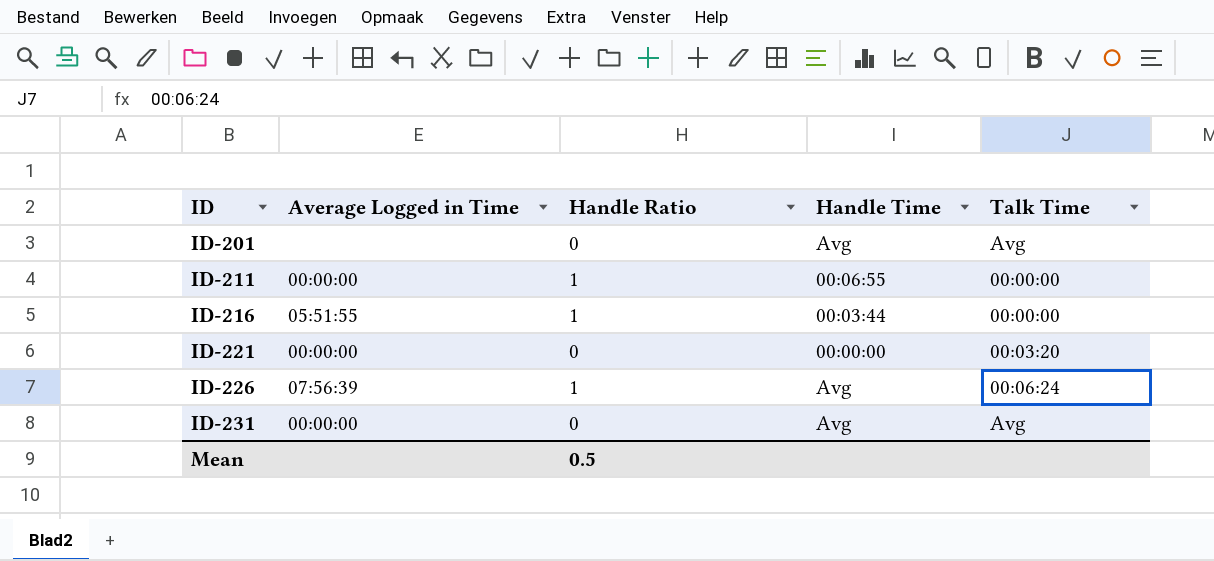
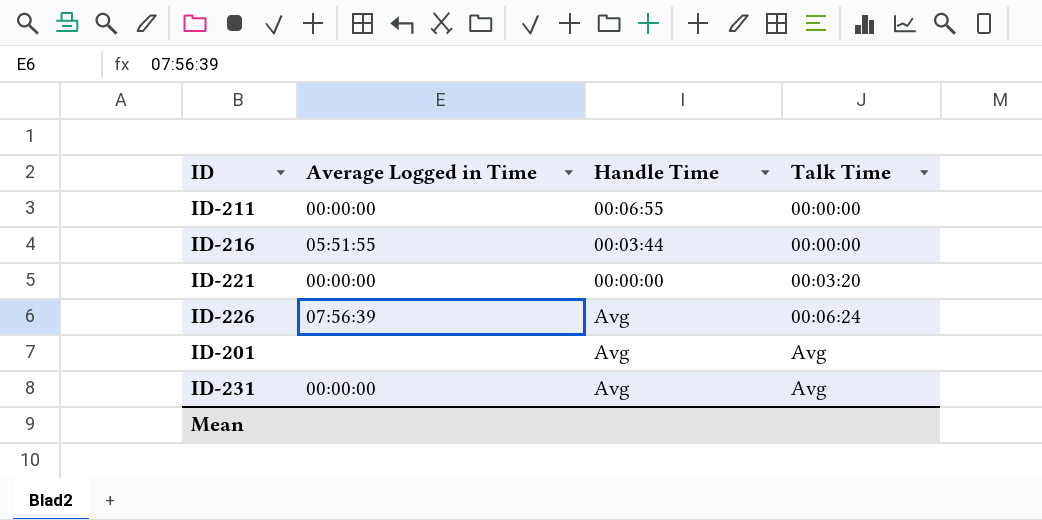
row order: ID ascending -> Talk Time ascending
column Handle Ratio | position: 3 -> none

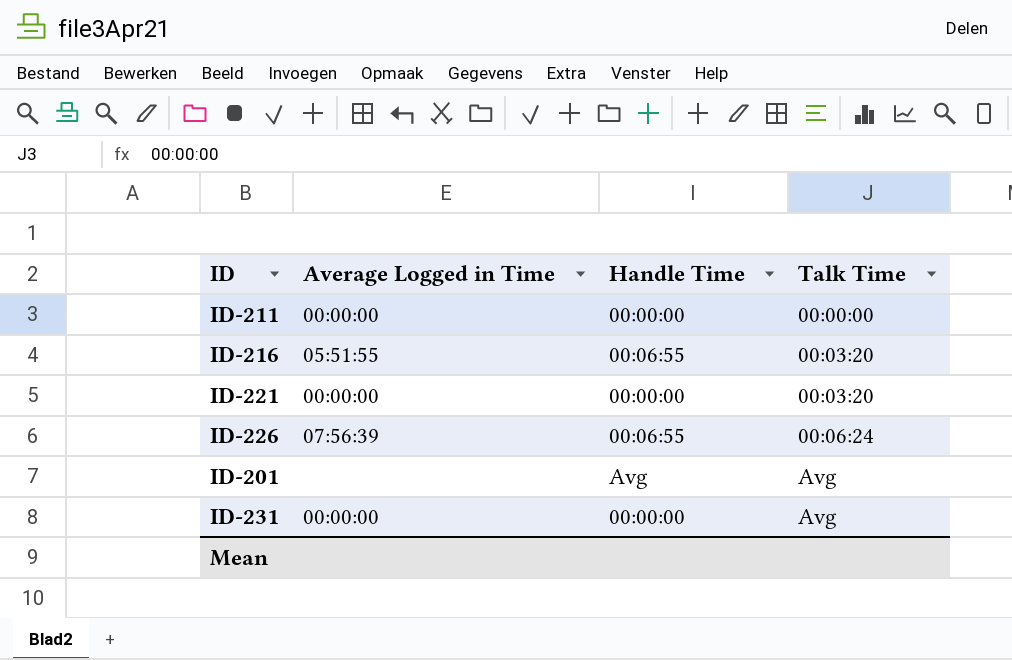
ID-211 | Handle Time: 00:06:55 -> 00:00:00
ID-216 | Handle Time: 00:03:44 -> 00:06:55
ID-216 | Talk Time: 00:00:00 -> 00:03:20
ID-226 | Handle Time: Avg -> 00:06:55
ID-231 | Handle Time: Avg -> 00:00:00

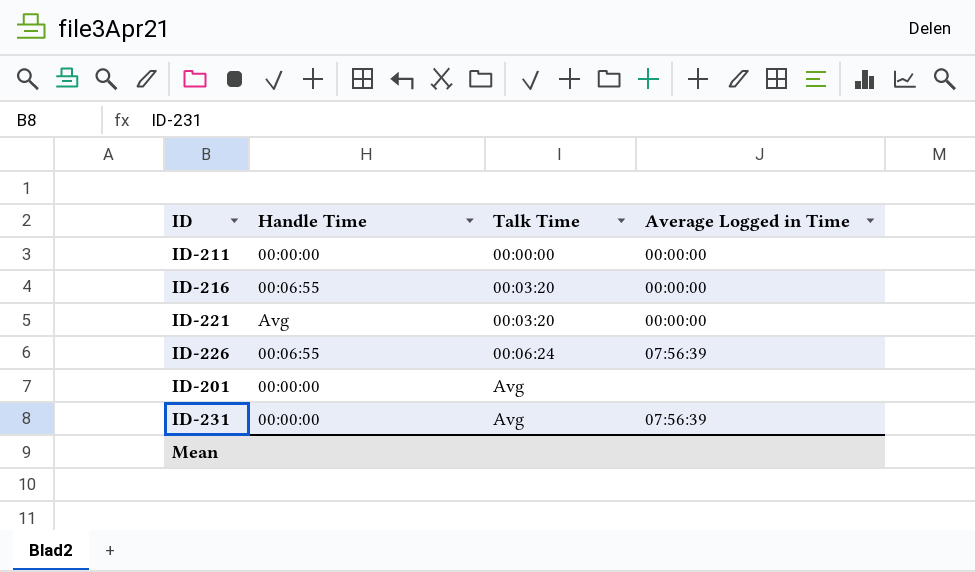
column Average Logged in Time | position: 2 -> 4
ID-216 | Average Logged in Time: 05:51:55 -> 00:00:00
ID-221 | Handle Time: 00:00:00 -> Avg
ID-201 | Handle Time: Avg -> 00:00:00
ID-231 | Average Logged in Time: 00:00:00 -> 07:56:39

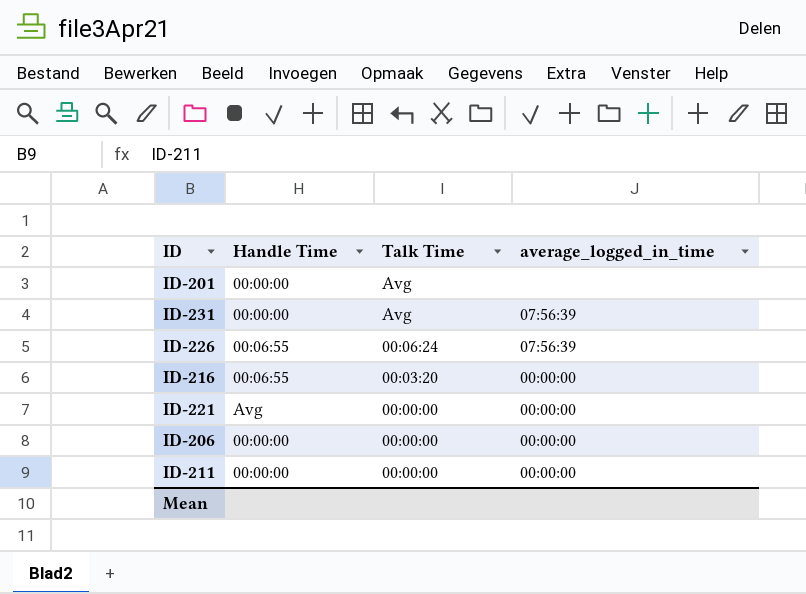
row order: Talk Time ascending -> Talk Time descending
column name: Average Logged in Time -> average_logged_in_time
ID-221 | Talk Time: 00:03:20 -> 00:00:00
row ID-206: none -> 00:00:00 | 00:00:00 | 00:00:00

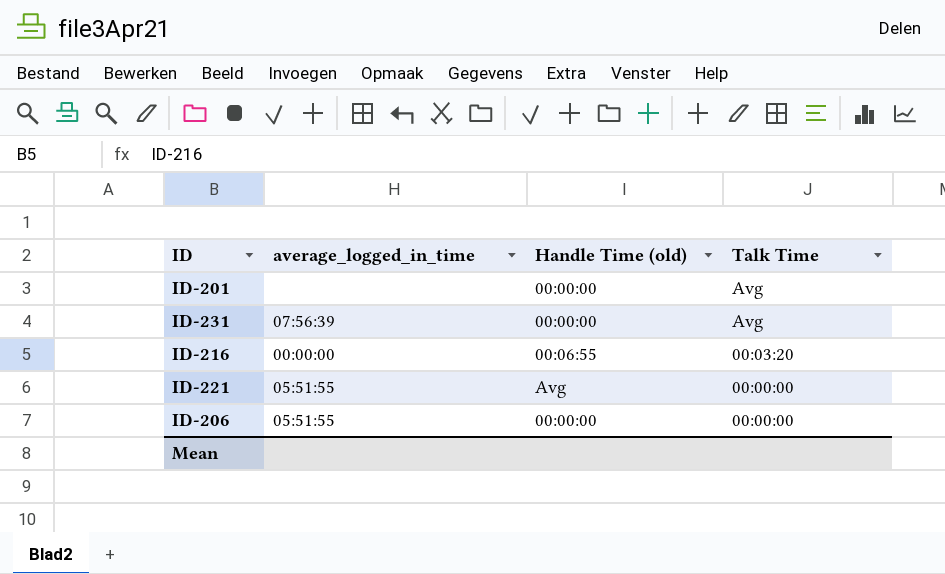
column average_logged_in_time | position: 4 -> 2
column name: Handle Time -> Handle Time (old)
row ID-226: 00:06:55 | 00:06:24 | 07:56:39 -> none
row ID-211: 00:00:00 | 00:00:00 | 00:00:00 -> none
ID-221 | average_logged_in_time: 00:00:00 -> 05:51:55
ID-206 | average_logged_in_time: 00:00:00 -> 05:51:55

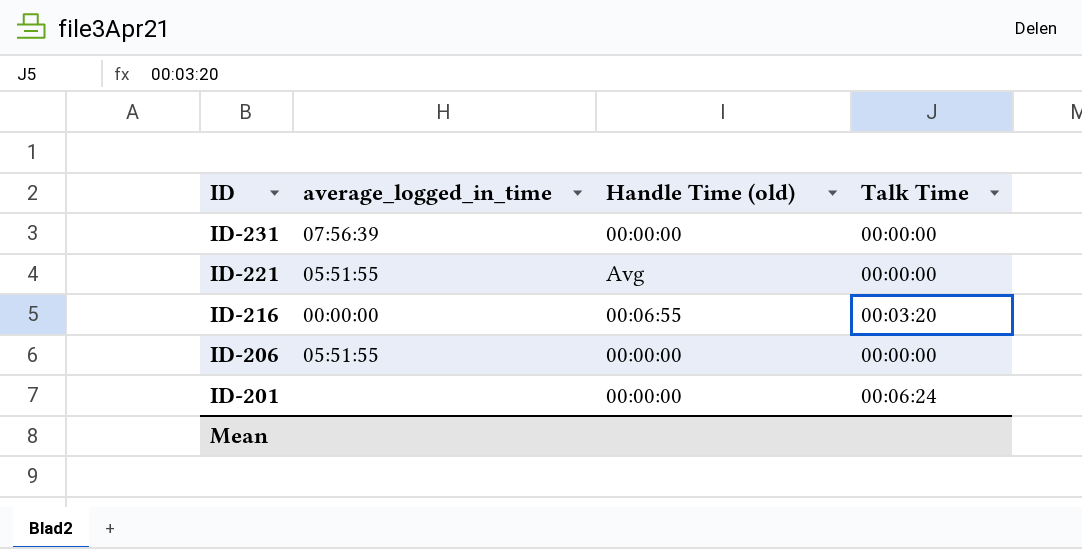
row order: Talk Time descending -> ID descending
ID-231 | Talk Time: Avg -> 00:00:00
ID-201 | Talk Time: Avg -> 00:06:24

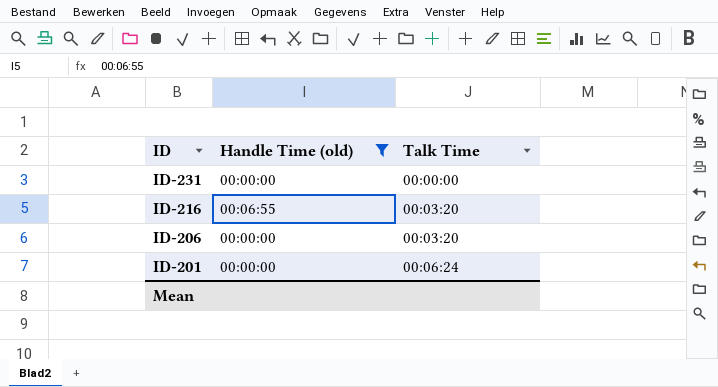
filter: none -> Handle Time (old) != Avg
column average_logged_in_time | position: 2 -> none
ID-206 | Talk Time: 00:00:00 -> 00:03:20

